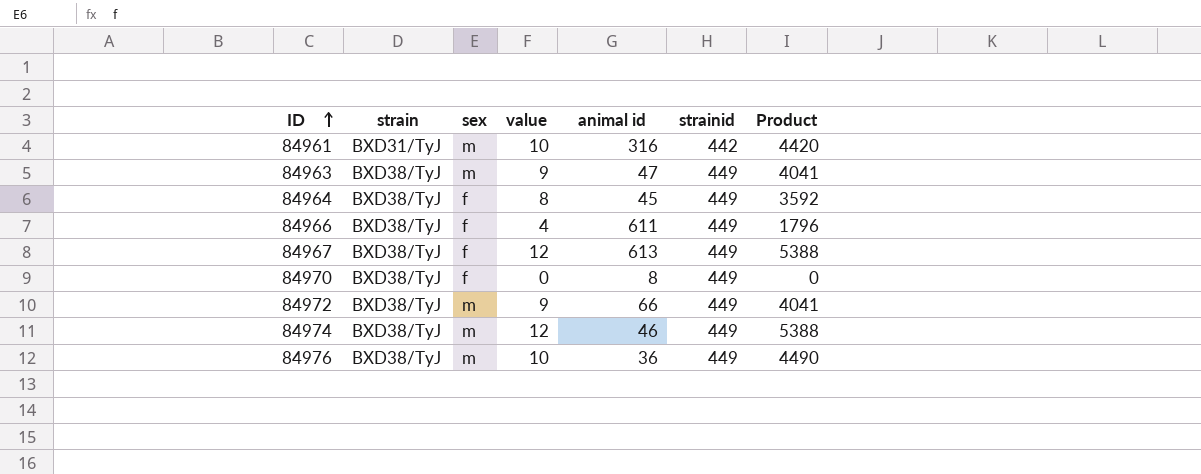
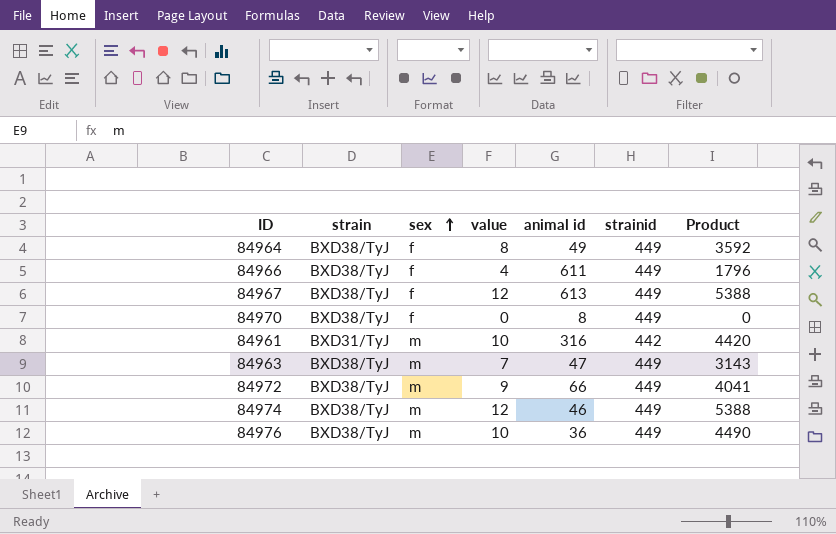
row order: ID ascending -> sex ascending
84964 | animal id: 45 -> 49
84963 | value: 9 -> 7
84963 | Product: 4041 -> 3143

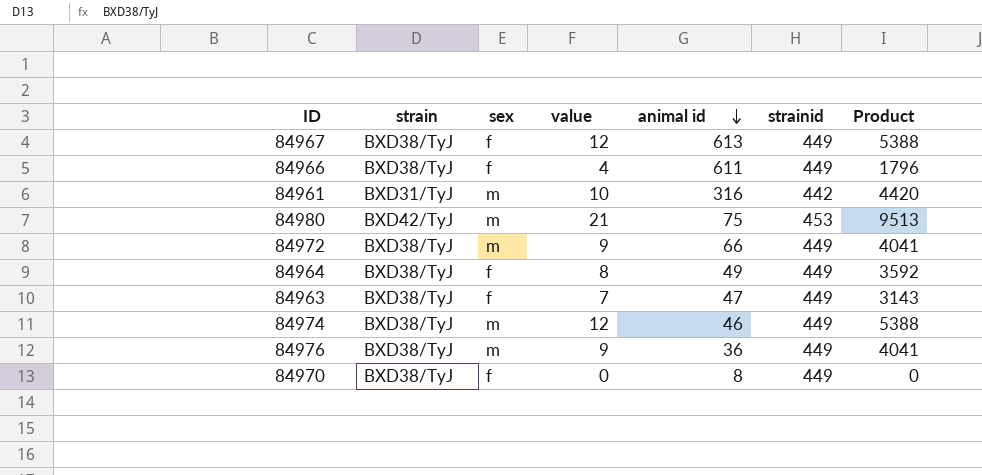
row order: sex ascending -> animal id descending
row 84980: none -> BXD42/TyJ | m | 21 | 75 | 453 | 9513
84963 | sex: m -> f
84976 | value: 10 -> 9
84976 | Product: 4490 -> 4041

